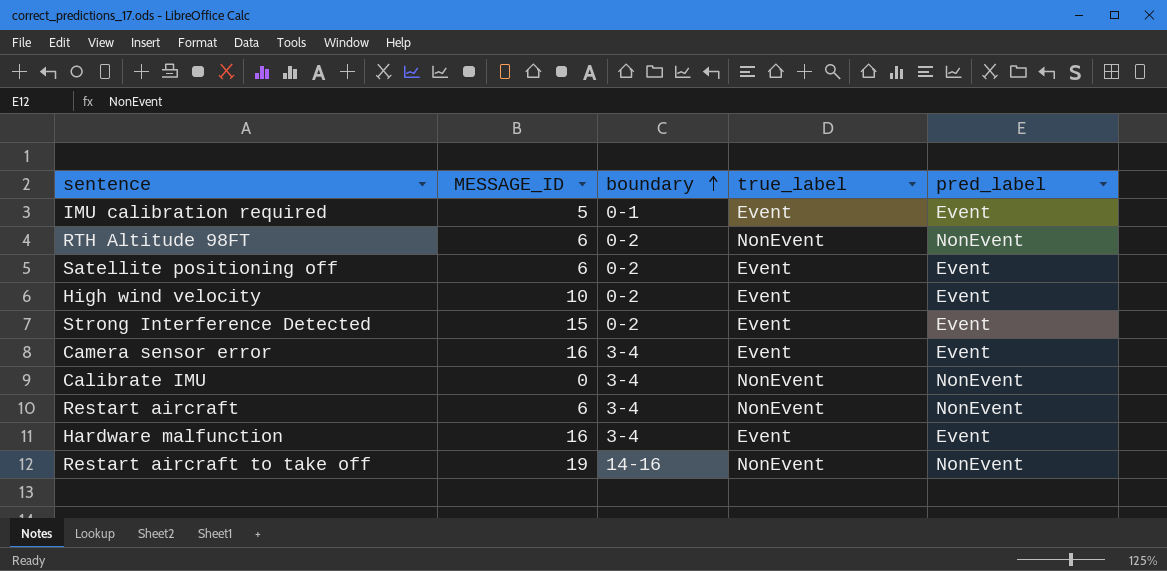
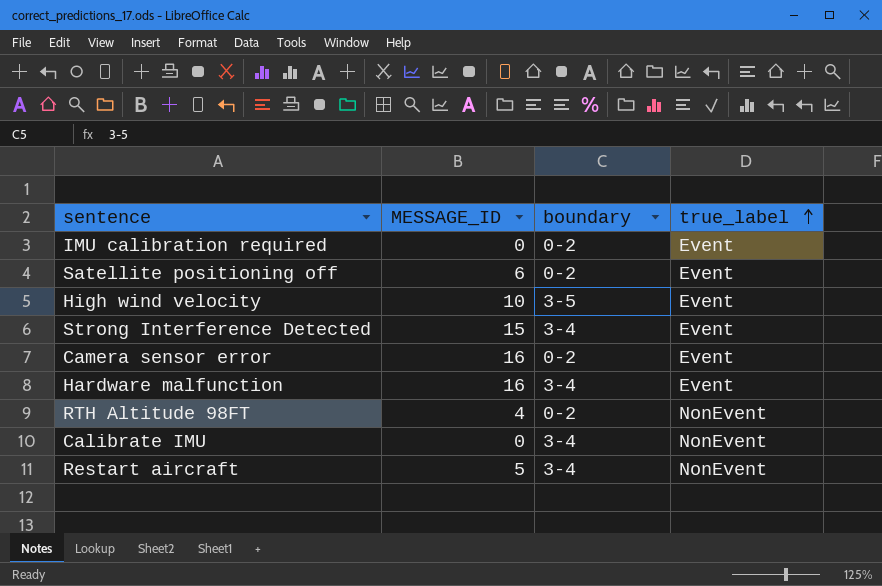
row order: boundary ascending -> true_label ascending
column pred_label | position: 5 -> none
row Restart aircraft to take off: 19 | 14-16 | NonEvent | NonEvent -> none
IMU calibration required | MESSAGE_ID: 5 -> 0
IMU calibration required | boundary: 0-1 -> 0-2
High wind velocity | boundary: 0-2 -> 3-5
Strong Interference Detected | boundary: 0-2 -> 3-4
Camera sensor error | boundary: 3-4 -> 0-2
RTH Altitude 98FT | MESSAGE_ID: 6 -> 4
Restart aircraft | MESSAGE_ID: 6 -> 5

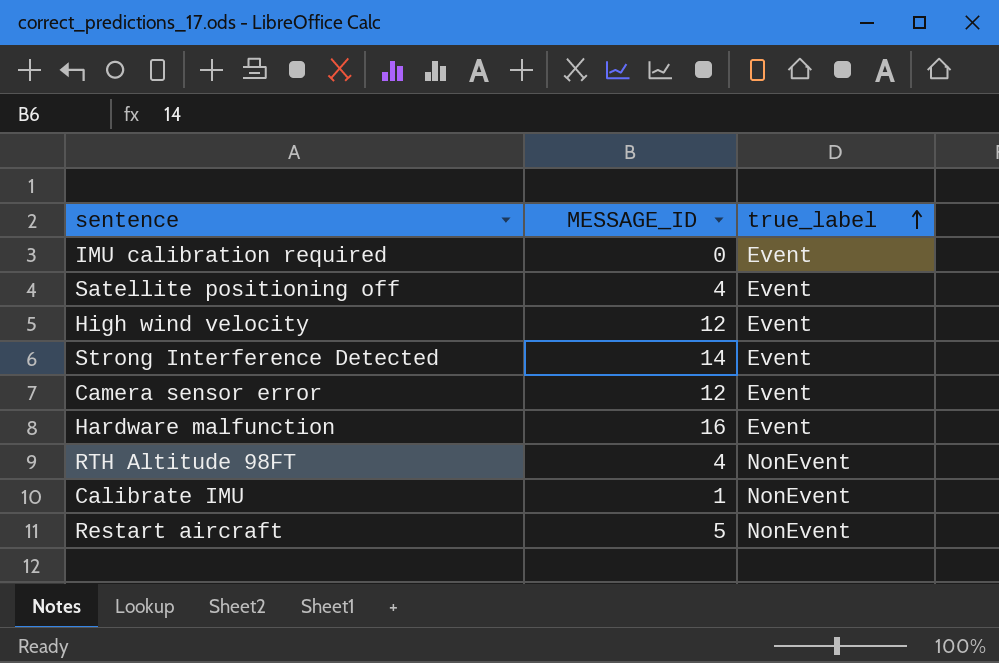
column boundary | position: 3 -> none
Satellite positioning off | MESSAGE_ID: 6 -> 4
High wind velocity | MESSAGE_ID: 10 -> 12
Strong Interference Detected | MESSAGE_ID: 15 -> 14
Camera sensor error | MESSAGE_ID: 16 -> 12
Calibrate IMU | MESSAGE_ID: 0 -> 1

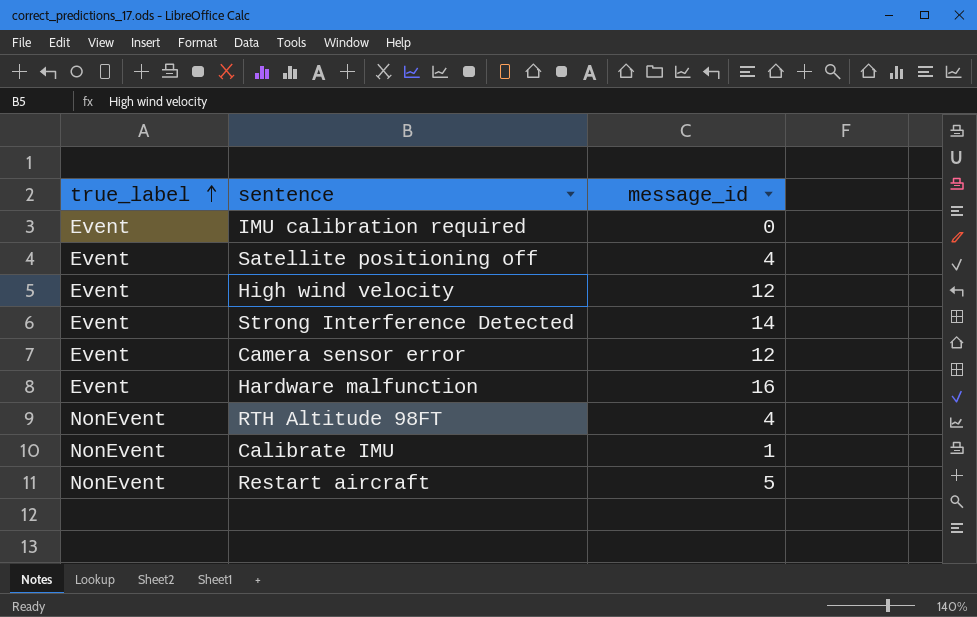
column true_label | position: 3 -> 1
column name: MESSAGE_ID -> message_id

